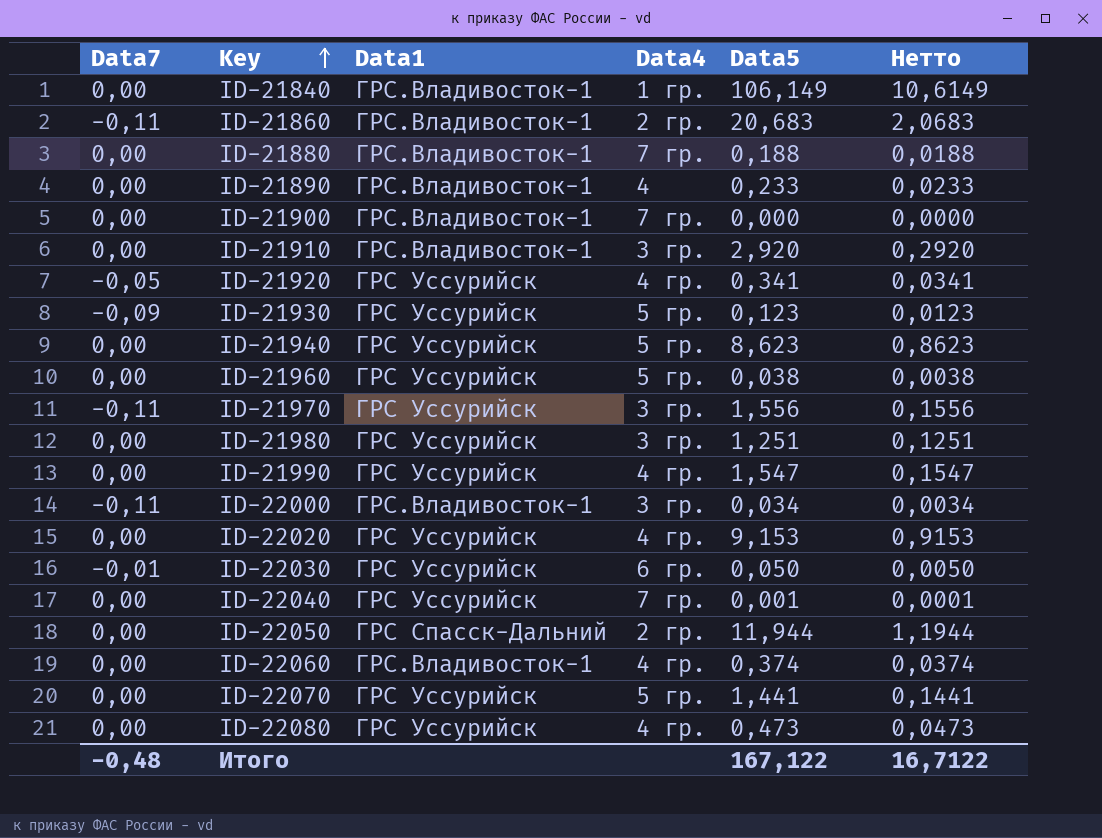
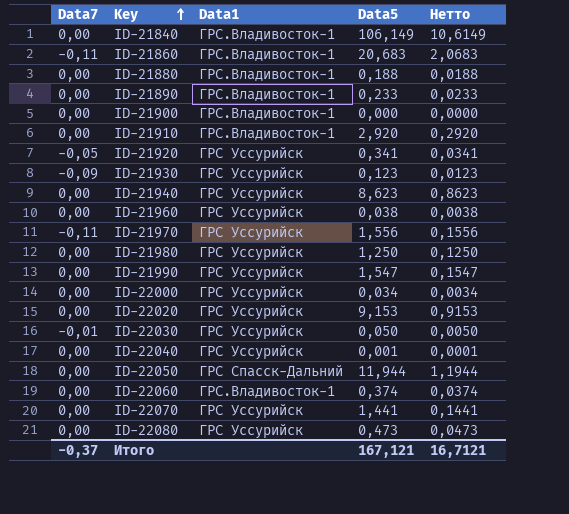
column Data4 | position: 4 -> none
ID-21980 | Data5: 1,251 -> 1,250
ID-21980 | Нетто: 0,1251 -> 0,1250
ID-22000 | Data7: -0,11 -> 0,00
ID-22000 | Data1: ГРС.Владивосток-1 -> ГРС Уссурийск
Итого | Data7: -0,48 -> -0,37
Итого | Data5: 167,122 -> 167,121
Итого | Нетто: 16,7122 -> 16,7121

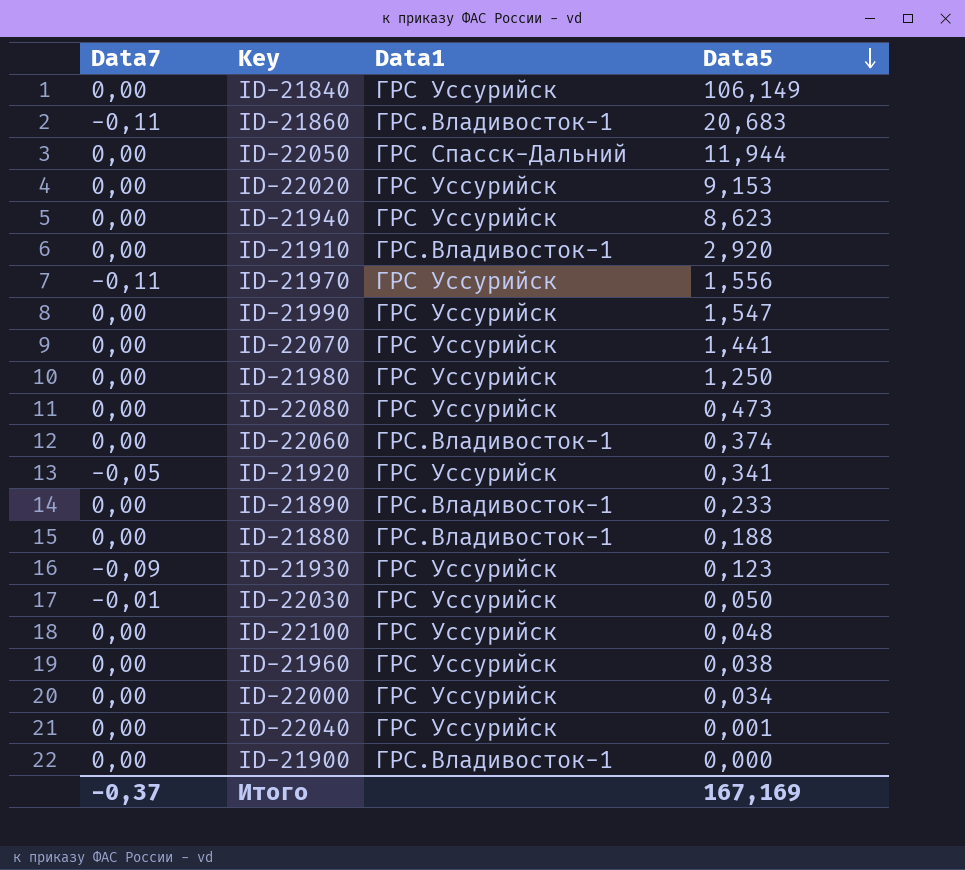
row order: Key ascending -> Data5 descending
column Нетто | formula: [Data5] * 0,1 -> none
ID-21840 | Data1: ГРС.Владивосток-1 -> ГРС Уссурийск
row ID-22100: none -> 0,00 | ГРС Уссурийск | 0,048
Итого | Data5: 167,121 -> 167,169

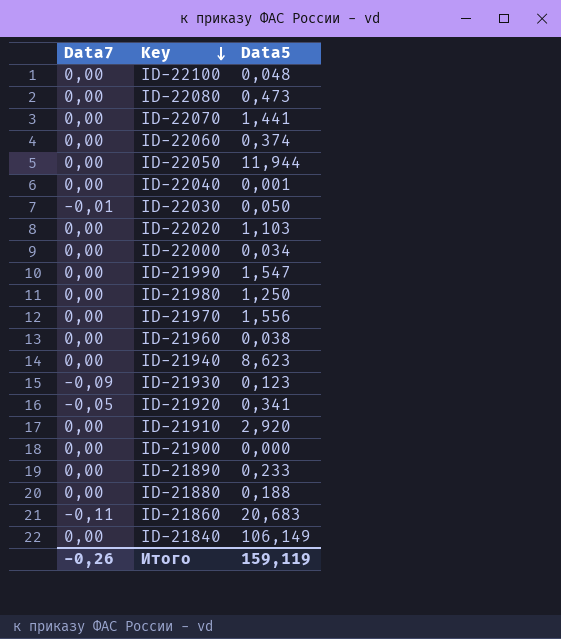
row order: Data5 descending -> Key descending
column Data1 | position: 3 -> none
ID-22020 | Data5: 9,153 -> 1,103
ID-21970 | Data7: -0,11 -> 0,00
Итого | Data7: -0,37 -> -0,26
Итого | Data5: 167,169 -> 159,119

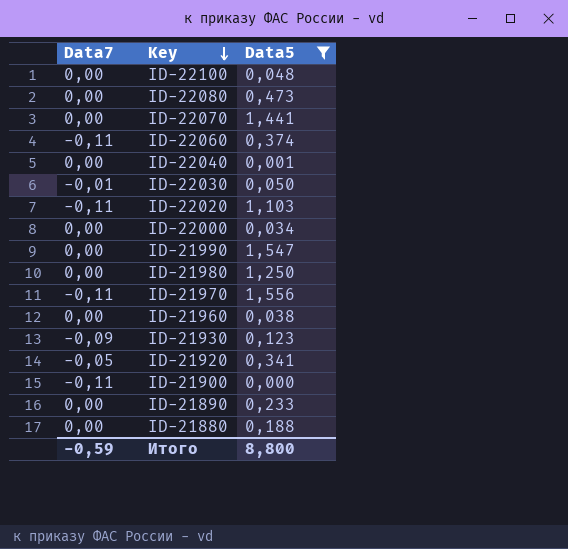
filter: none -> Data5 <= 1,556
ID-22060 | Data7: 0,00 -> -0,11
ID-22020 | Data7: 0,00 -> -0,11
ID-21970 | Data7: 0,00 -> -0,11
ID-21900 | Data7: 0,00 -> -0,11
Итого | Data7: -0,26 -> -0,59
Итого | Data5: 159,119 -> 8,800

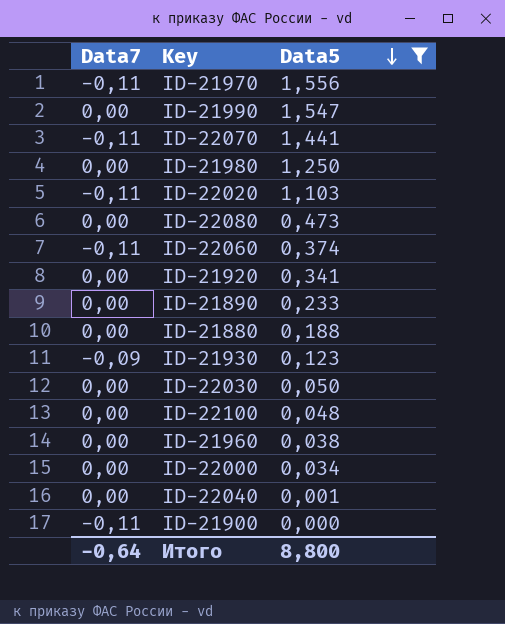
row order: Key descending -> Data5 descending
ID-22070 | Data7: 0,00 -> -0,11
ID-21920 | Data7: -0,05 -> 0,00
ID-22030 | Data7: -0,01 -> 0,00
Итого | Data7: -0,59 -> -0,64

